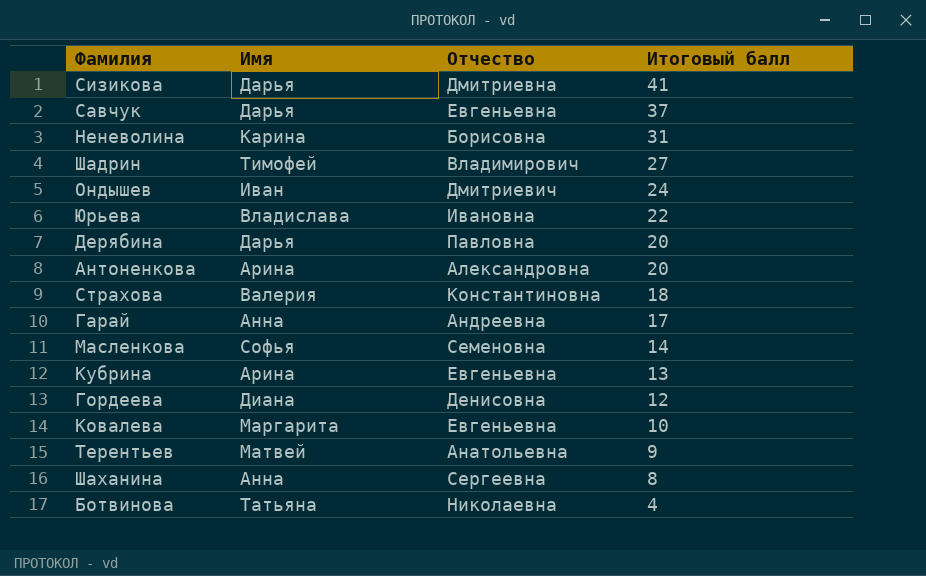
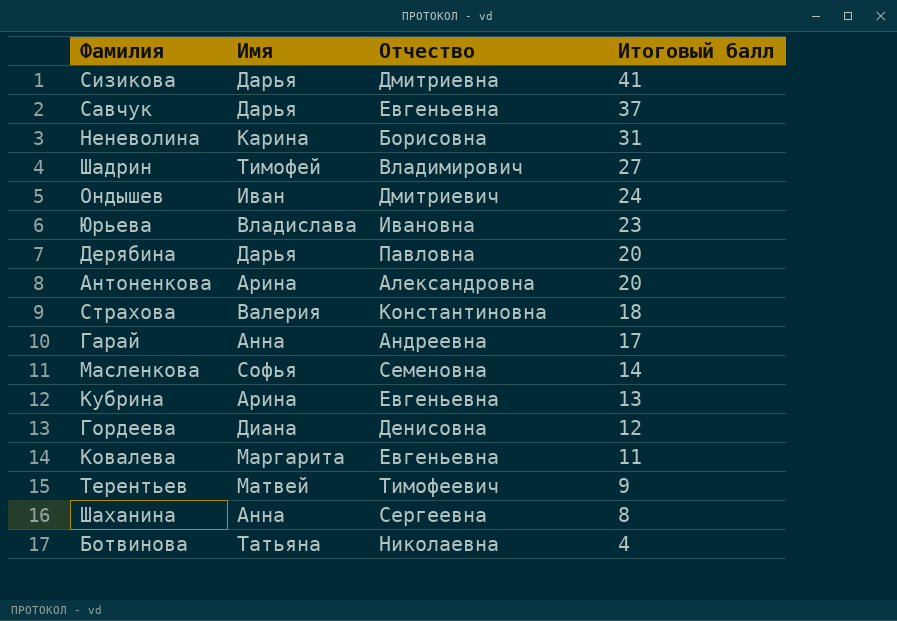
Юрьева | Итоговый балл: 22 -> 23
Ковалева | Итоговый балл: 10 -> 11
Терентьев | Отчество: Анатольевна -> Тимофеевич

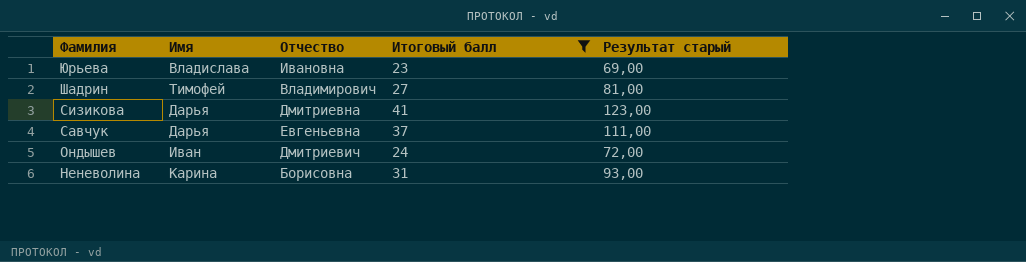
filter: none -> Итоговый балл >= 23
row order: Итоговый балл descending -> Фамилия descending
column Результат старый | formula: none -> [Итоговый балл] * 3

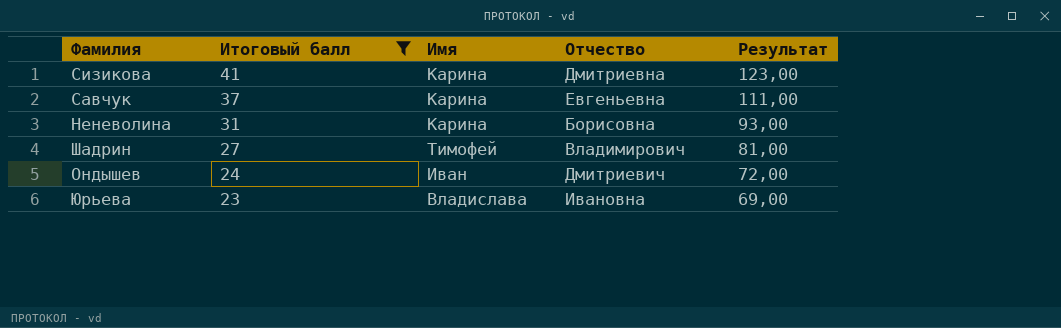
row order: Фамилия descending -> Итоговый балл descending
column Итоговый балл | position: 4 -> 2
column name: Результат старый -> Результат
Сизикова | Имя: Дарья -> Карина
Савчук | Имя: Дарья -> Карина

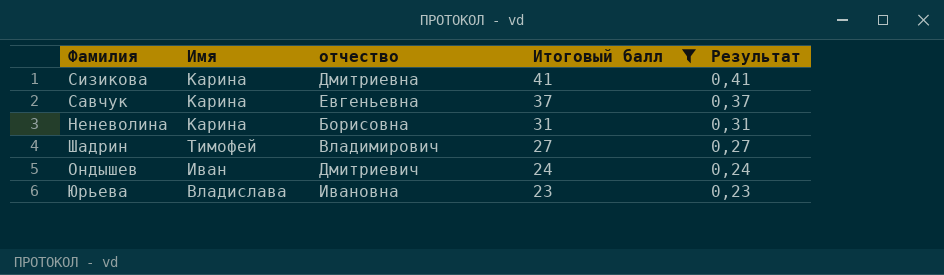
column name: Отчество -> отчество
column Итоговый балл | position: 2 -> 4
column Результат | formula: [Итоговый балл] * 3 -> [Итоговый балл] * 0,01

